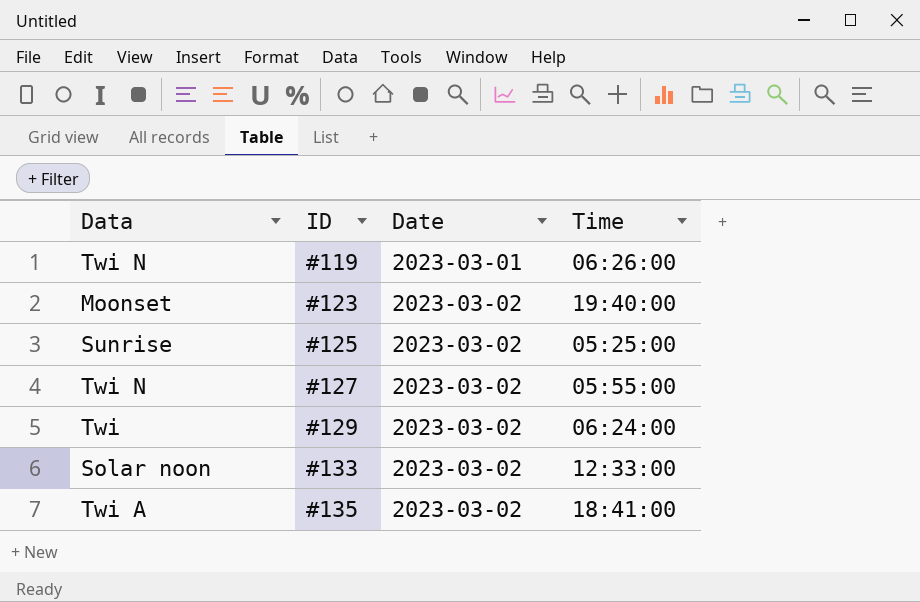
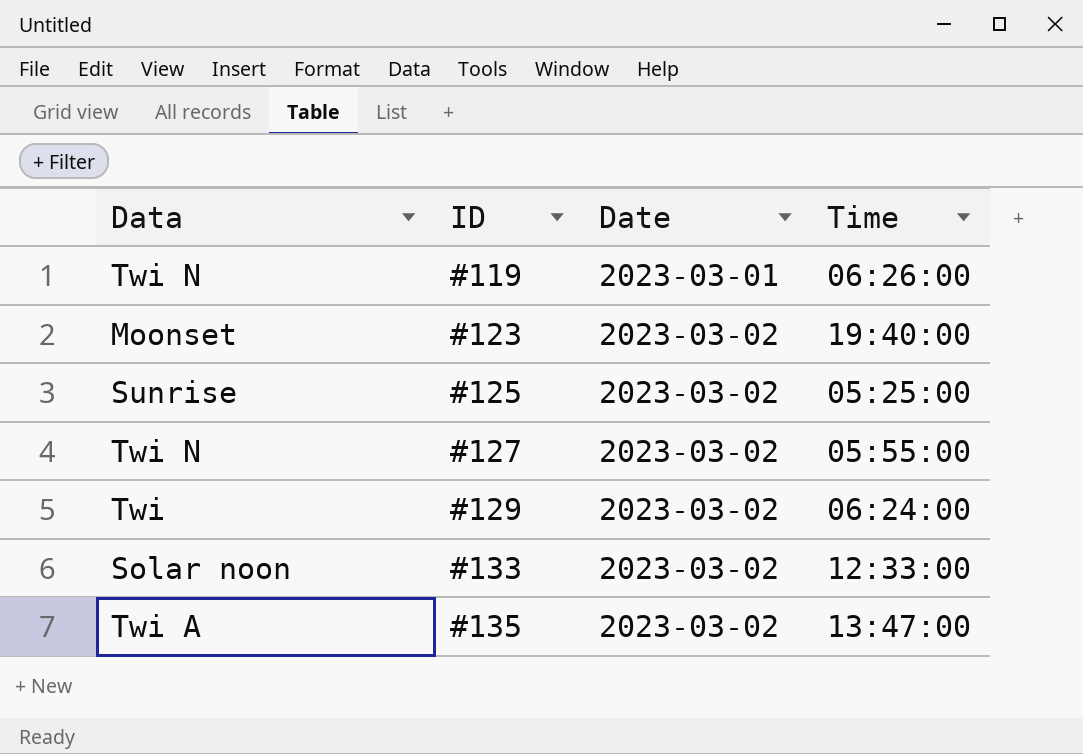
#135 | Time: 18:41:00 -> 13:47:00

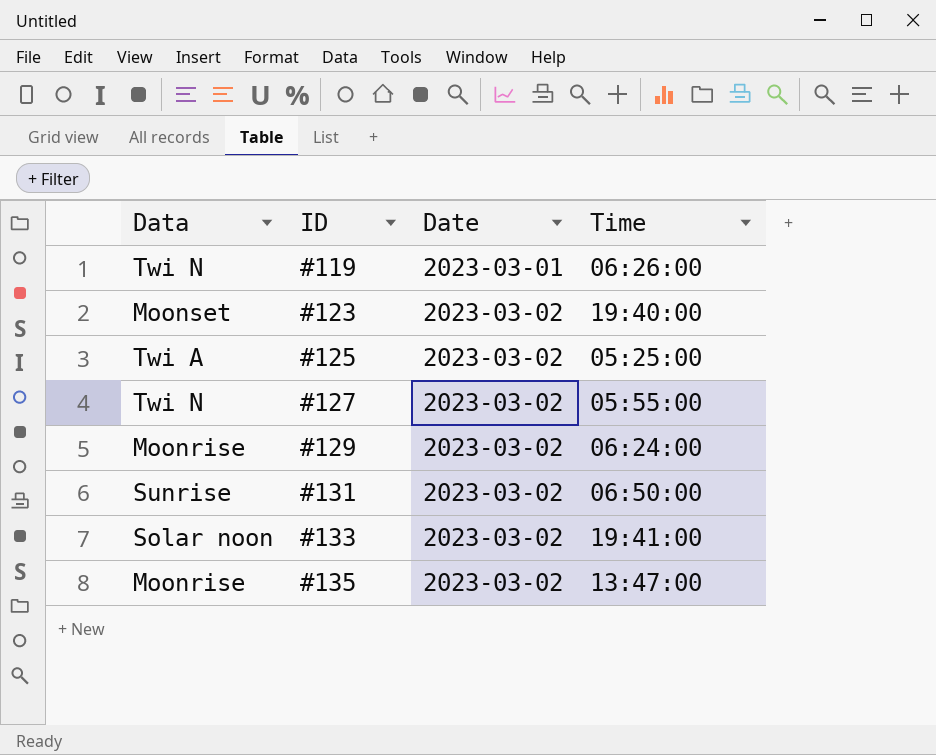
#125 | Data: Sunrise -> Twi A
#129 | Data: Twi -> Moonrise
row #131: none -> Sunrise | 2023-03-02 | 06:50:00
#133 | Time: 12:33:00 -> 19:41:00
#135 | Data: Twi A -> Moonrise

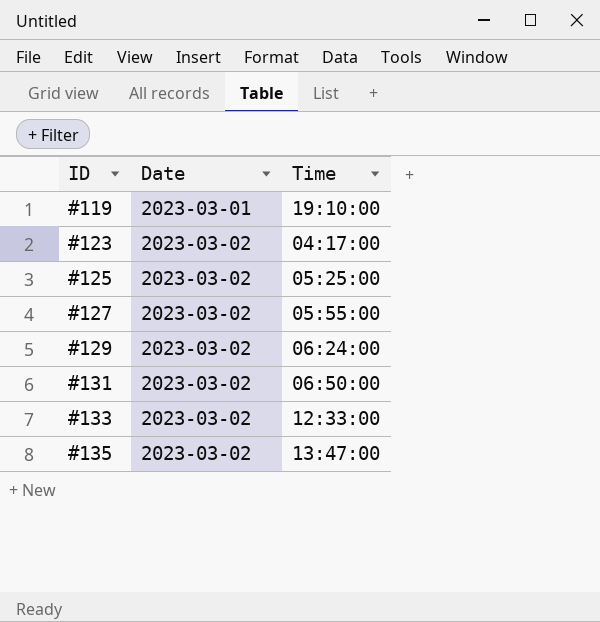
column Data | position: 1 -> none
#119 | Time: 06:26:00 -> 19:10:00
#123 | Time: 19:40:00 -> 04:17:00
#133 | Time: 19:41:00 -> 12:33:00

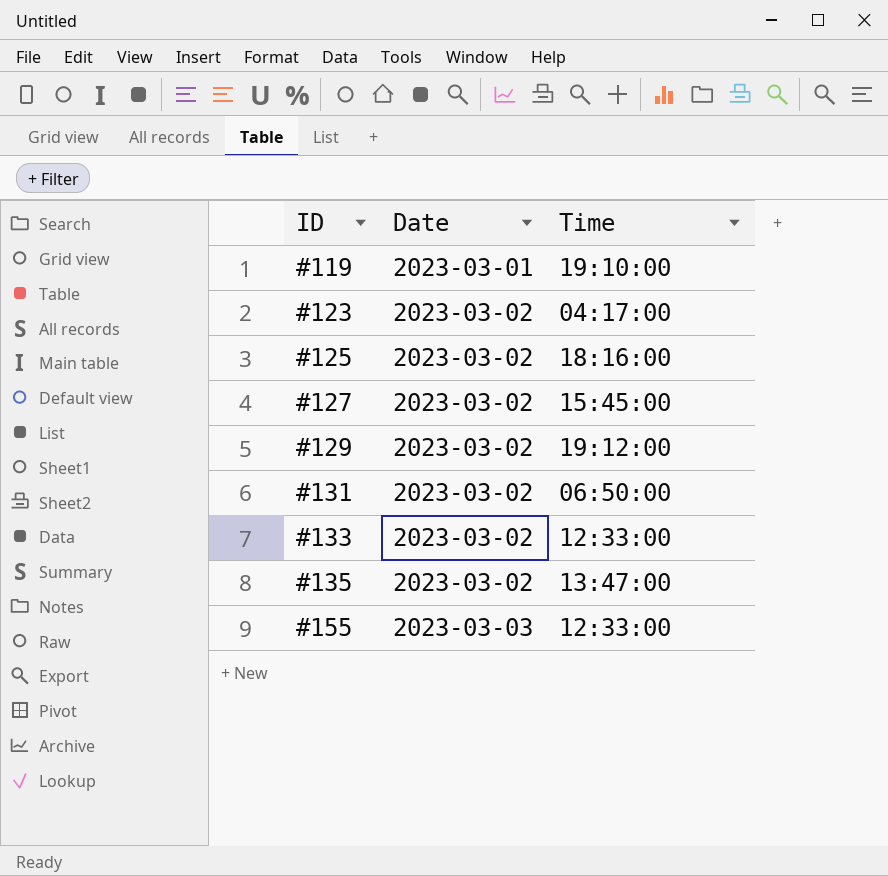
#125 | Time: 05:25:00 -> 18:16:00
#127 | Time: 05:55:00 -> 15:45:00
#129 | Time: 06:24:00 -> 19:12:00
row #155: none -> 2023-03-03 | 12:33:00

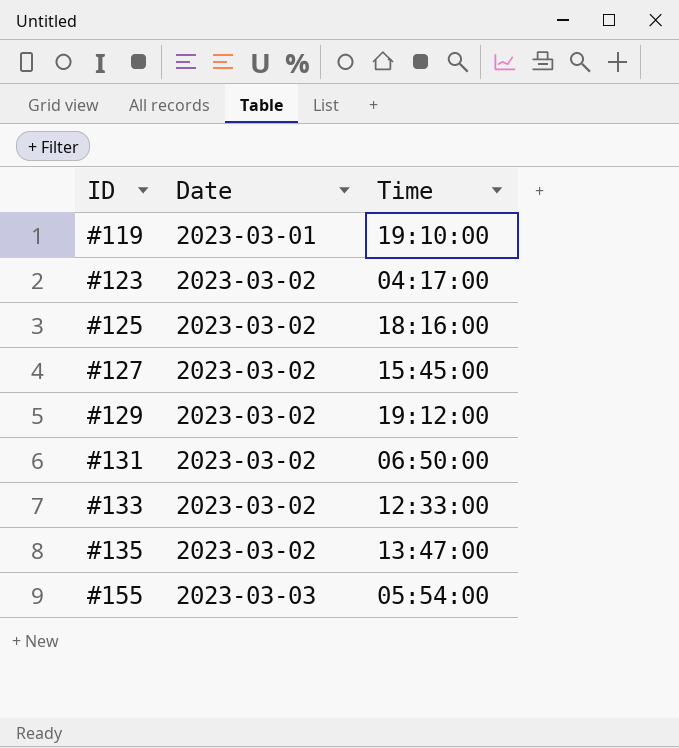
#155 | Time: 12:33:00 -> 05:54:00

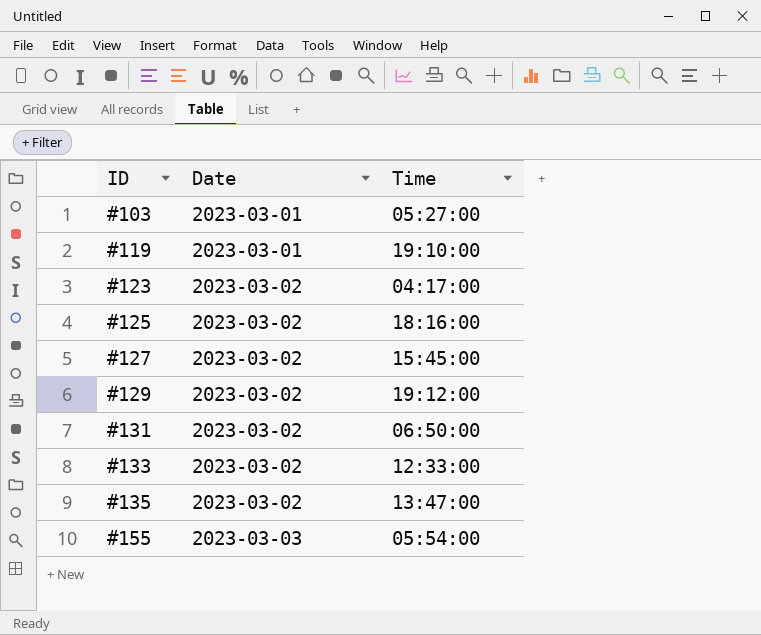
row #103: none -> 2023-03-01 | 05:27:00

